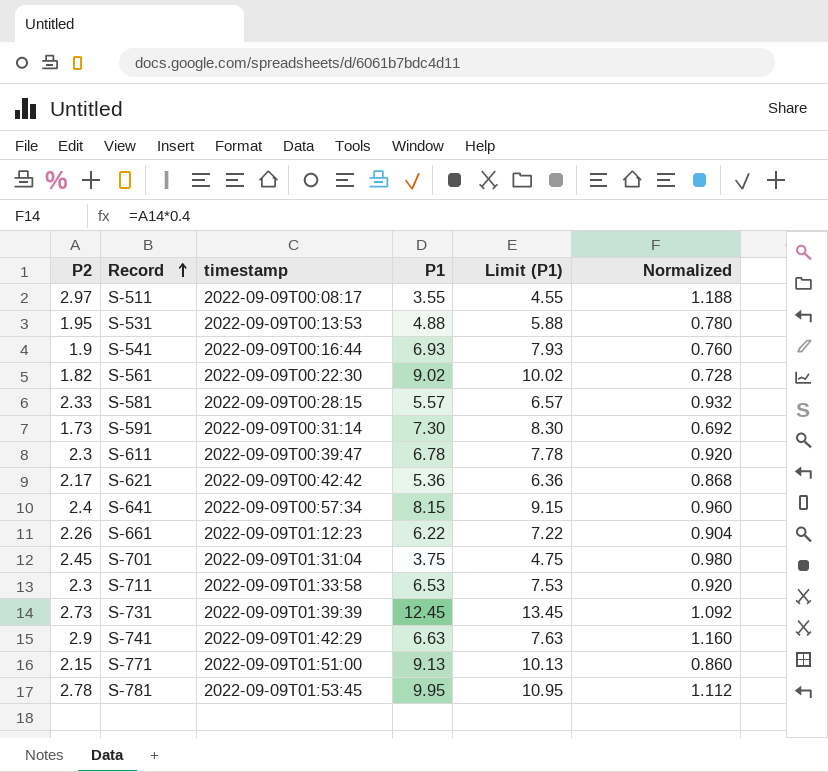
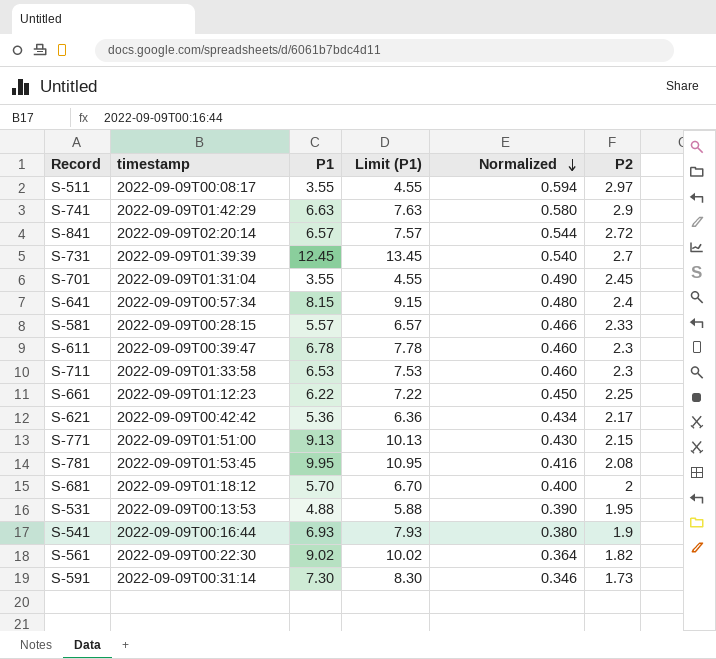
row order: Record ascending -> Normalized descending
column Normalized | formula: [P2] * 0.4 -> [P2] * 0.2
column P2 | position: 1 -> 6
row S-841: none -> 2022-09-09T02:20:14 | 6.57 | 7.57 | 0.544 | 2.72
S-731 | P2: 2.73 -> 2.7
S-701 | P1: 3.75 -> 3.55
S-701 | Limit (P1): 4.75 -> 4.55
S-661 | P2: 2.26 -> 2.25
S-781 | P2: 2.78 -> 2.08
row S-681: none -> 2022-09-09T01:18:12 | 5.70 | 6.70 | 0.400 | 2

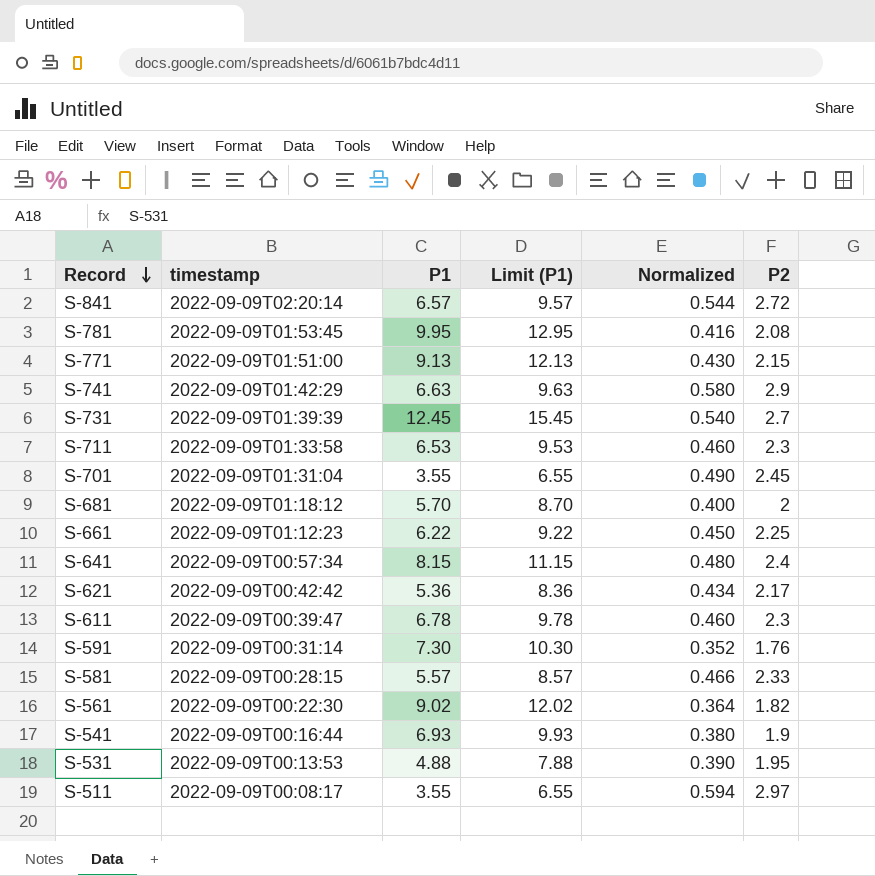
row order: Normalized descending -> Record descending
column Limit (P1) | formula: [P1] + 1 -> [P1] + 3
S-591 | Normalized: 0.346 -> 0.352
S-591 | P2: 1.73 -> 1.76

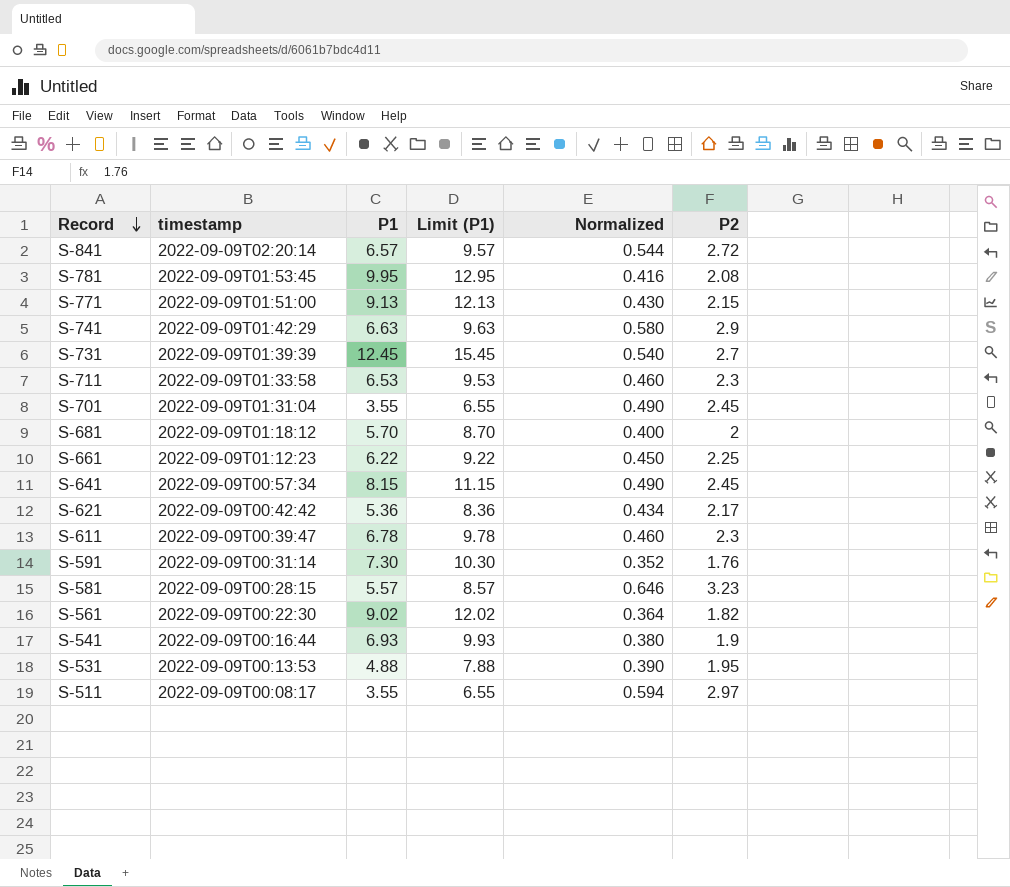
S-641 | Normalized: 0.480 -> 0.490
S-641 | P2: 2.4 -> 2.45
S-581 | Normalized: 0.466 -> 0.646
S-581 | P2: 2.33 -> 3.23

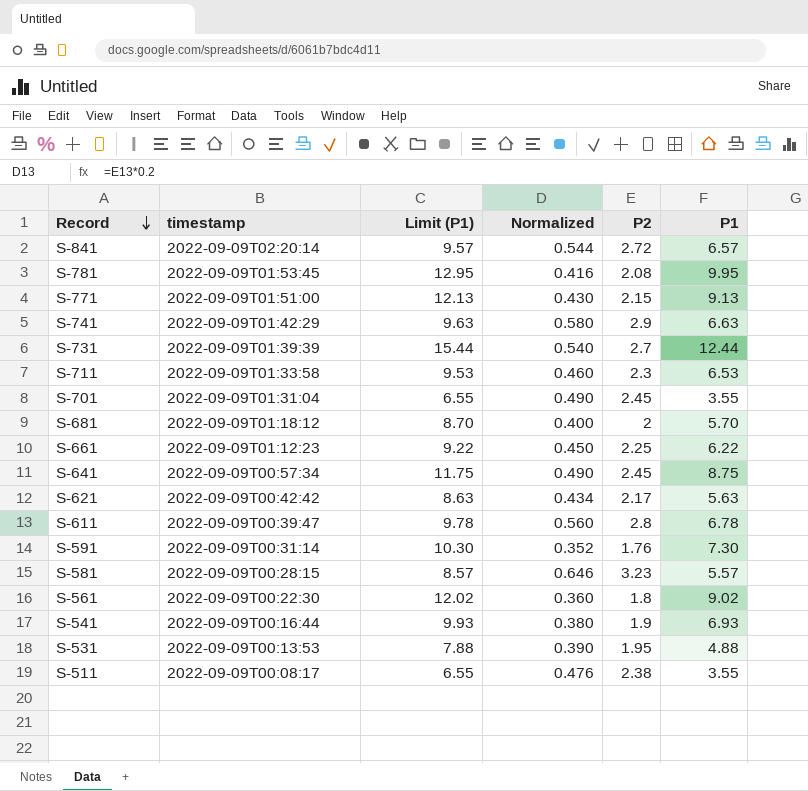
column P1 | position: 3 -> 6
S-731 | Limit (P1): 15.45 -> 15.44
S-731 | P1: 12.45 -> 12.44
S-641 | Limit (P1): 11.15 -> 11.75
S-641 | P1: 8.15 -> 8.75
S-621 | Limit (P1): 8.36 -> 8.63
S-621 | P1: 5.36 -> 5.63
S-611 | Normalized: 0.460 -> 0.560
S-611 | P2: 2.3 -> 2.8
S-561 | Normalized: 0.364 -> 0.360
S-561 | P2: 1.82 -> 1.8
S-511 | Normalized: 0.594 -> 0.476
S-511 | P2: 2.97 -> 2.38

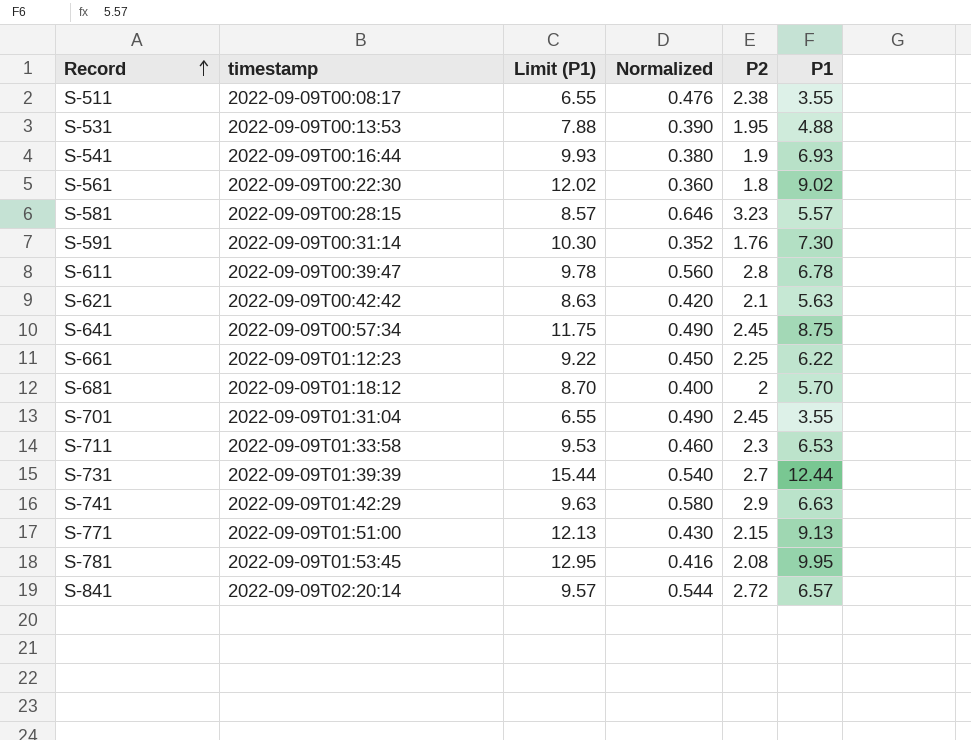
row order: Record descending -> Record ascending
S-621 | Normalized: 0.434 -> 0.420
S-621 | P2: 2.17 -> 2.1

